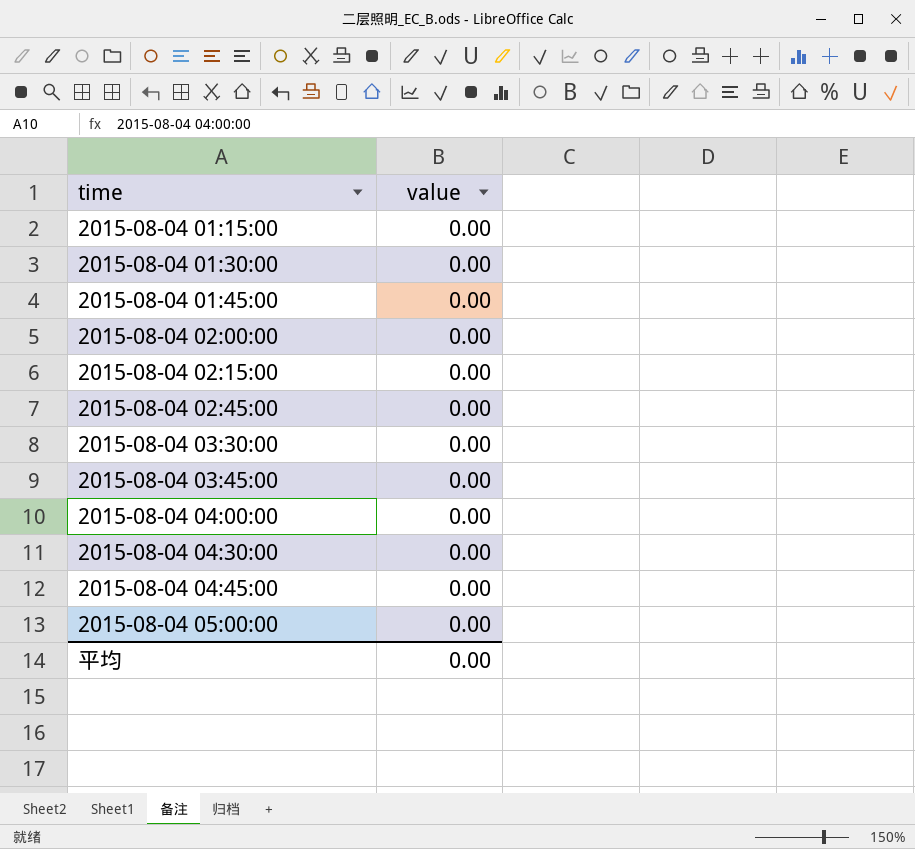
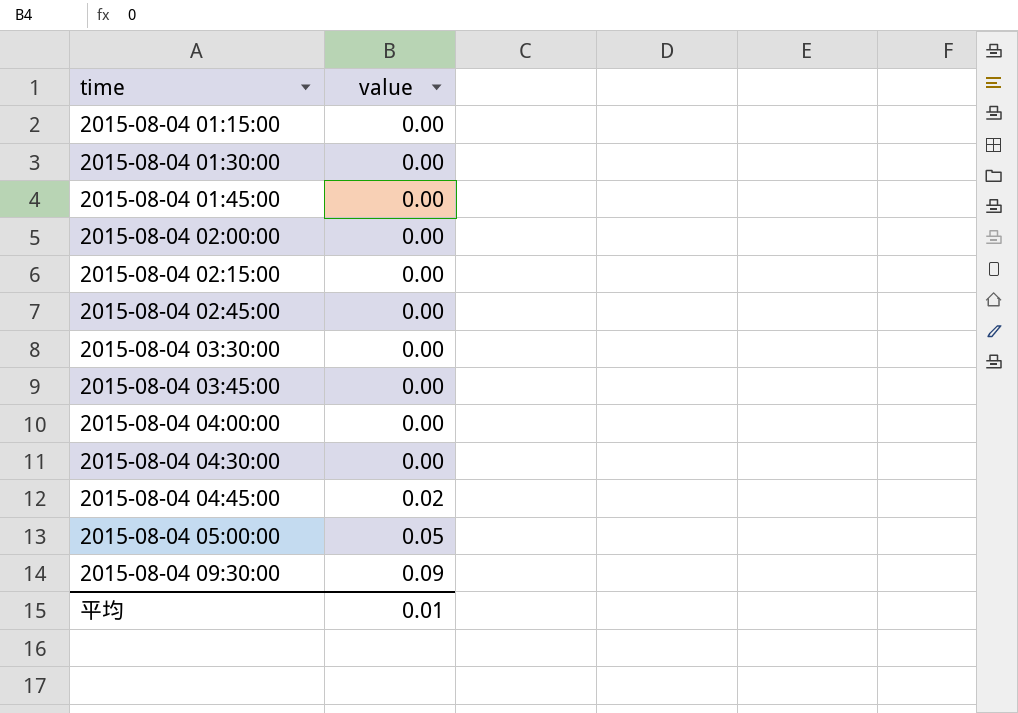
2015-08-04 04:45:00 | value: 0.00 -> 0.02
2015-08-04 05:00:00 | value: 0.00 -> 0.05
row 2015-08-04 09:30:00: none -> 0.09
平均 | value: 0.00 -> 0.01

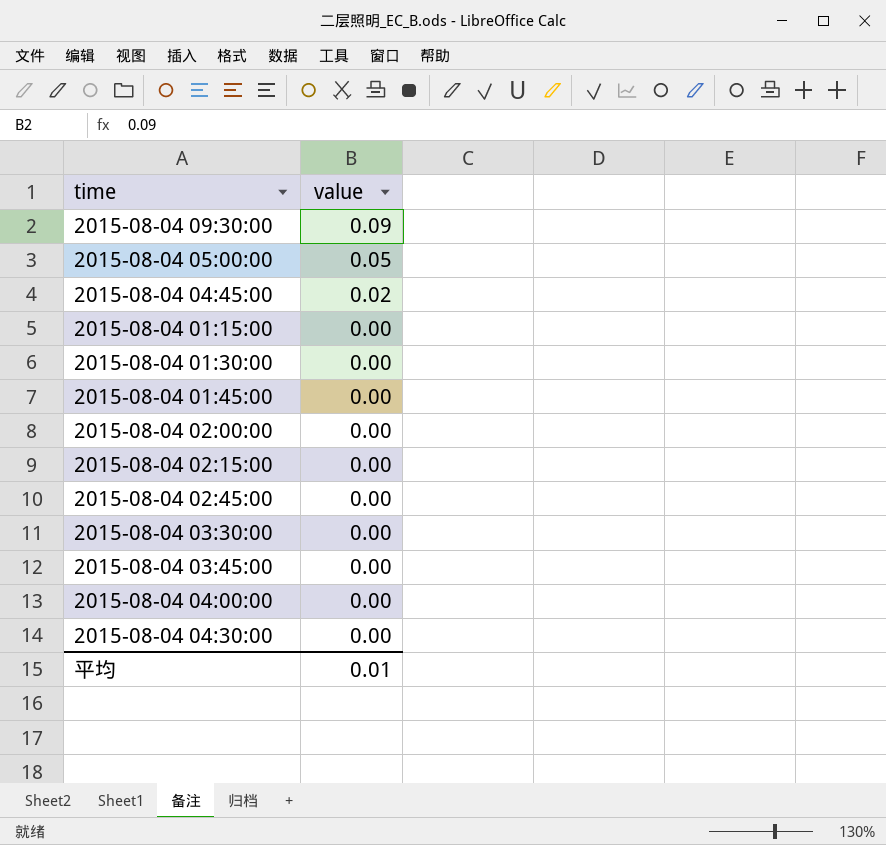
row order: time ascending -> value descending

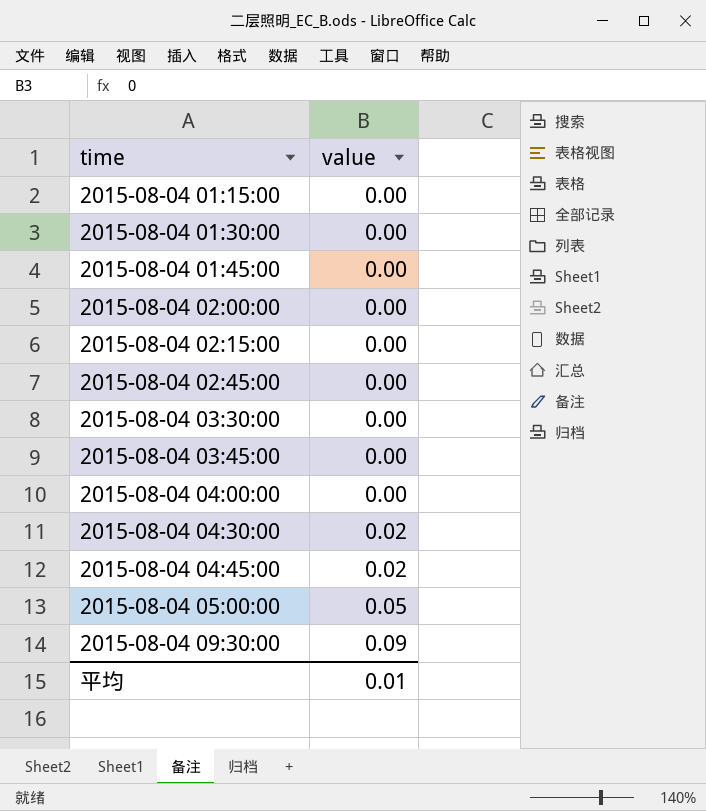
row order: value descending -> time ascending
2015-08-04 04:30:00 | value: 0.00 -> 0.02

